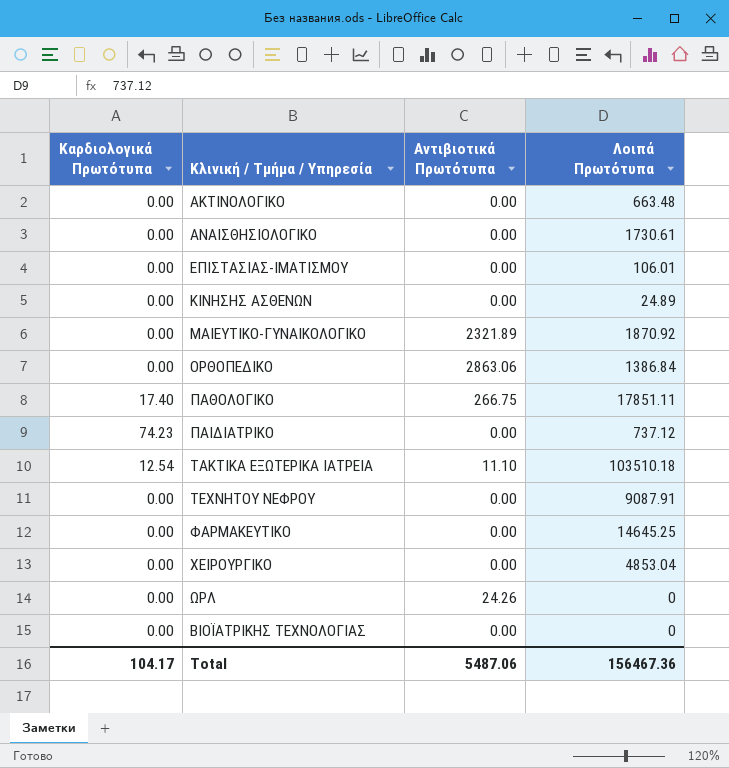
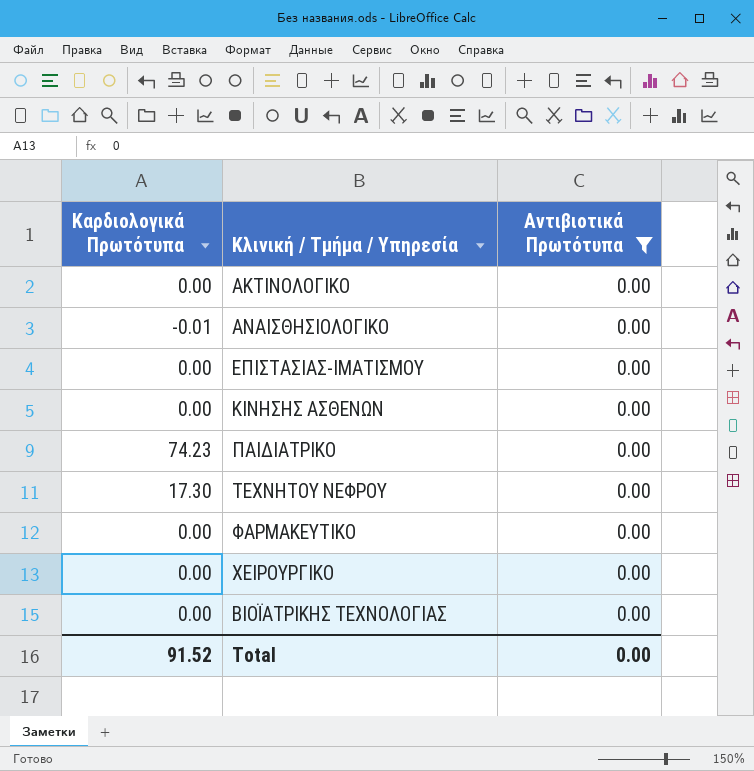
filter: none -> Αντιβιοτικά Πρωτότυπα = 0.00
column Λοιπά Πρωτότυπα | position: 4 -> none
ΑΝΑΙΣΘΗΣΙΟΛΟΓΙΚΟ | Καρδιολογικά Πρωτότυπα: 0.00 -> -0.01
ΤΕΧΝΗΤΟΥ ΝΕΦΡΟΥ | Καρδιολογικά Πρωτότυπα: 0.00 -> 17.30
Total | Καρδιολογικά Πρωτότυπα: 104.17 -> 91.52
Total | Αντιβιοτικά Πρωτότυπα: 5487.06 -> 0.00

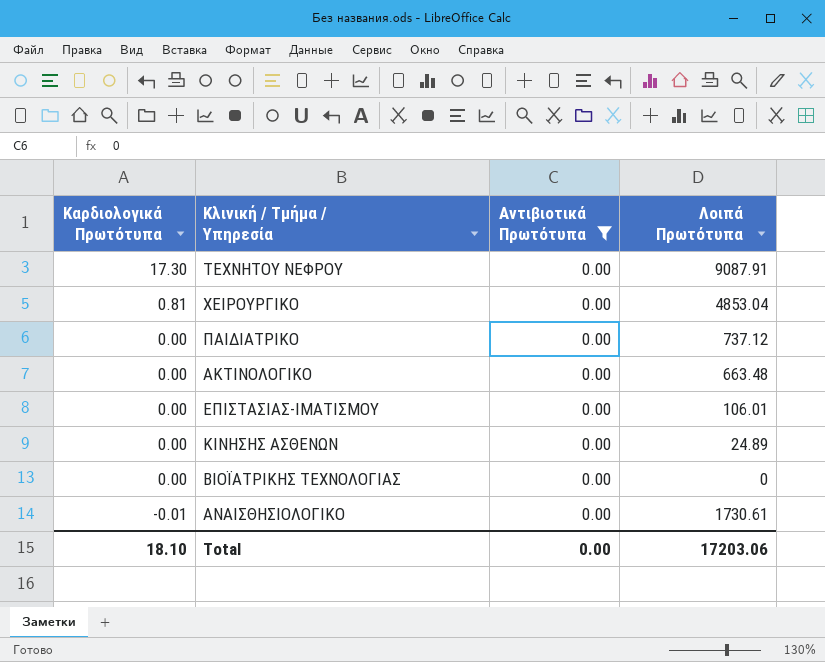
row order: none -> Καρδιολογικά Πρωτότυπα descending
column Λοιπά Πρωτότυπα | position: none -> 4
row ΦΑΡΜΑΚΕΥΤΙΚΟ: 0.00 | 0.00 -> none
ΧΕΙΡΟΥΡΓΙΚΟ | Καρδιολογικά Πρωτότυπα: 0.00 -> 0.81
ΠΑΙΔΙΑΤΡΙΚΟ | Καρδιολογικά Πρωτότυπα: 74.23 -> 0.00
Total | Καρδιολογικά Πρωτότυπα: 91.52 -> 18.10

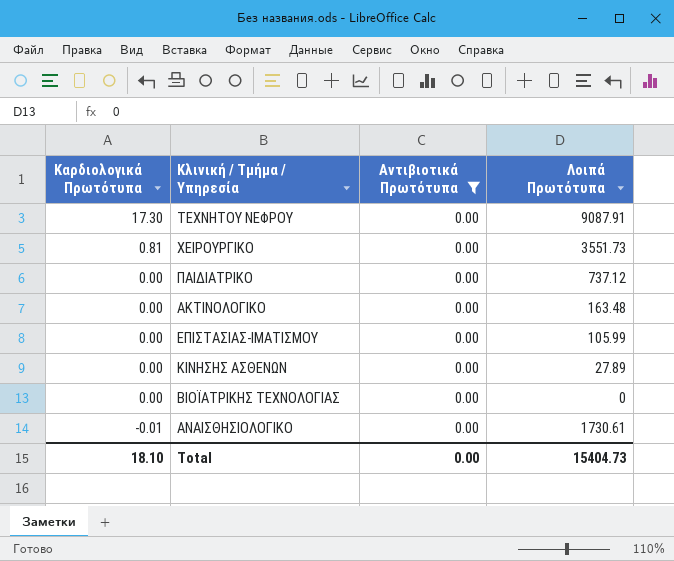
ΧΕΙΡΟΥΡΓΙΚΟ | Λοιπά Πρωτότυπα: 4853.04 -> 3551.73
ΑΚΤΙΝΟΛΟΓΙΚΟ | Λοιπά Πρωτότυπα: 663.48 -> 163.48
ΕΠΙΣΤΑΣΙΑΣ-ΙΜΑΤΙΣΜΟΥ | Λοιπά Πρωτότυπα: 106.01 -> 105.99
ΚΙΝΗΣΗΣ ΑΣΘΕΝΩΝ | Λοιπά Πρωτότυπα: 24.89 -> 27.89
Total | Λοιπά Πρωτότυπα: 17203.06 -> 15404.73

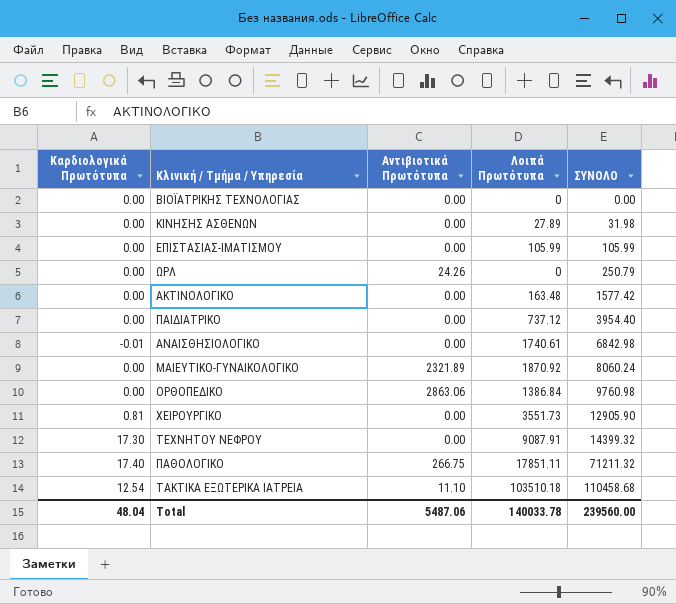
filter: Αντιβιοτικά Πρωτότυπα = 0.00 -> none
row order: Καρδιολογικά Πρωτότυπα descending -> ΣΥΝΟΛΟ ascending
column ΣΥΝΟΛΟ | position: none -> 5
ΑΝΑΙΣΘΗΣΙΟΛΟΓΙΚΟ | Λοιπά Πρωτότυπα: 1730.61 -> 1740.61
Total | Καρδιολογικά Πρωτότυπα: 18.10 -> 48.04
Total | Αντιβιοτικά Πρωτότυπα: 0.00 -> 5487.06
Total | Λοιπά Πρωτότυπα: 15404.73 -> 140033.78

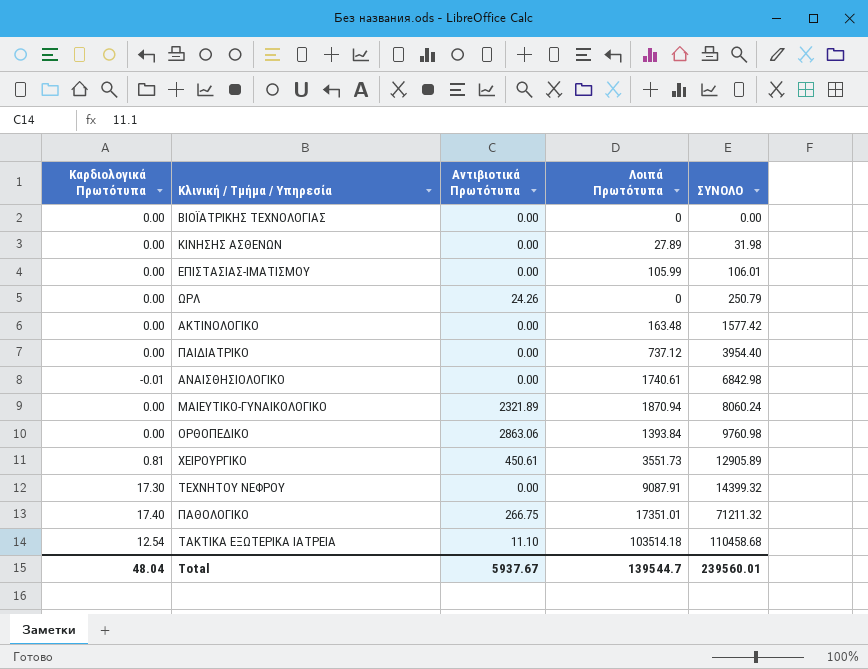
ΕΠΙΣΤΑΣΙΑΣ-ΙΜΑΤΙΣΜΟΥ | ΣΥΝΟΛΟ: 105.99 -> 106.01
ΜΑΙΕΥΤΙΚΟ-ΓΥΝΑΙΚΟΛΟΓΙΚΟ | Λοιπά Πρωτότυπα: 1870.92 -> 1870.94
ΟΡΘΟΠΕΔΙΚΟ | Λοιπά Πρωτότυπα: 1386.84 -> 1393.84
ΧΕΙΡΟΥΡΓΙΚΟ | Αντιβιοτικά Πρωτότυπα: 0.00 -> 450.61
ΧΕΙΡΟΥΡΓΙΚΟ | ΣΥΝΟΛΟ: 12905.90 -> 12905.89
ΠΑΘΟΛΟΓΙΚΟ | Λοιπά Πρωτότυπα: 17851.11 -> 17351.01
ΤΑΚΤΙΚΑ ΕΞΩΤΕΡΙΚΑ ΙΑΤΡΕΙΑ | Λοιπά Πρωτότυπα: 103510.18 -> 103514.18
Total | Αντιβιοτικά Πρωτότυπα: 5487.06 -> 5937.67
Total | Λοιπά Πρωτότυπα: 140033.78 -> 139544.7
Total | ΣΥΝΟΛΟ: 239560.00 -> 239560.01

